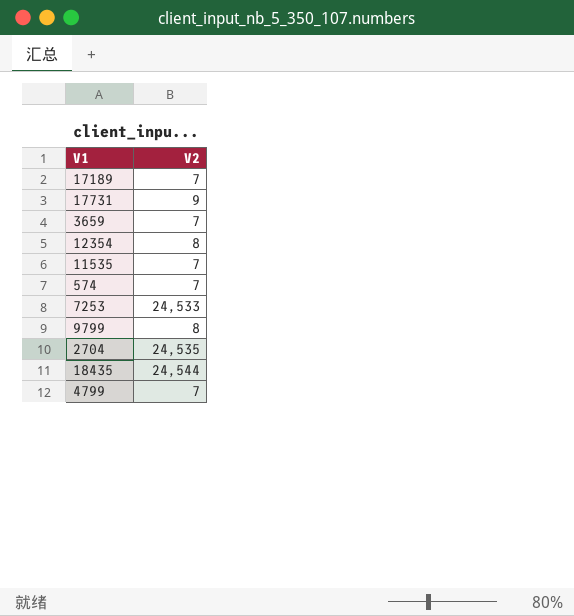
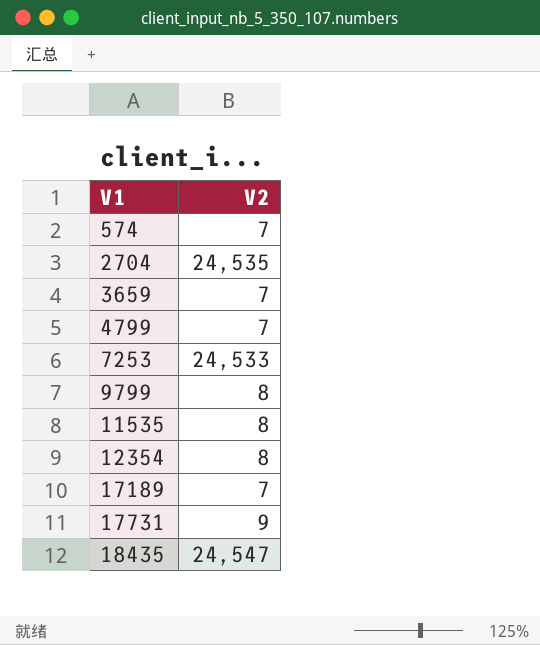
row order: none -> V1 ascending
11535 | V2: 7 -> 8
18435 | V2: 24,544 -> 24,547

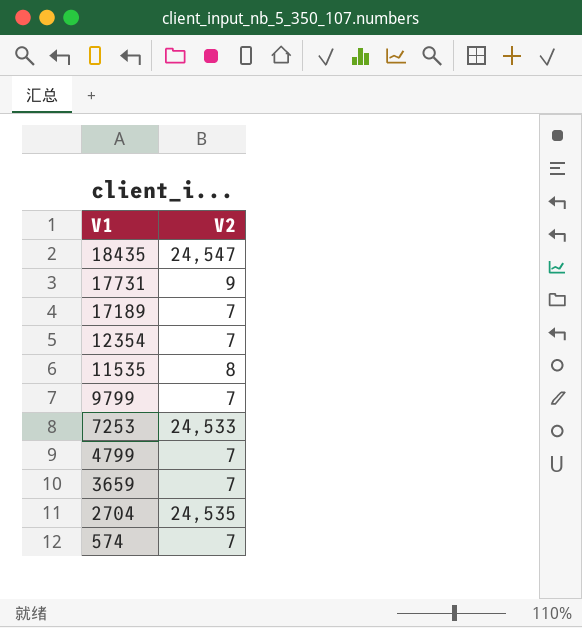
row order: V1 ascending -> V1 descending
12354 | V2: 8 -> 7
9799 | V2: 8 -> 7

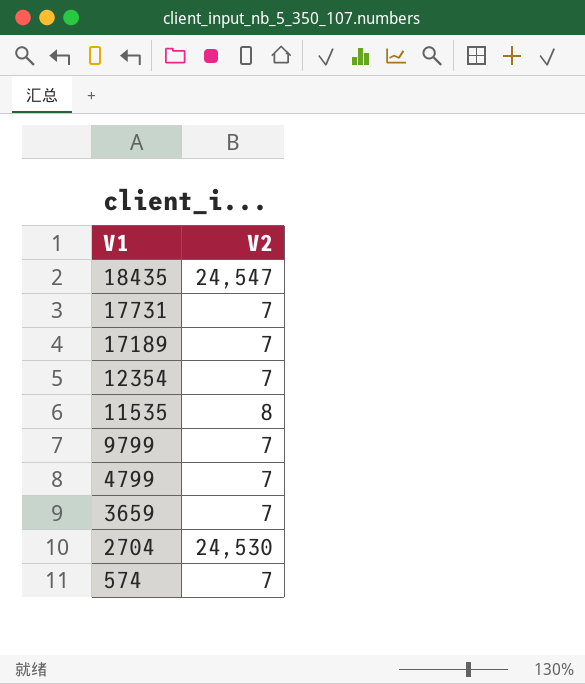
row 7253: 24,533 -> none
17731 | V2: 9 -> 7
2704 | V2: 24,535 -> 24,530

